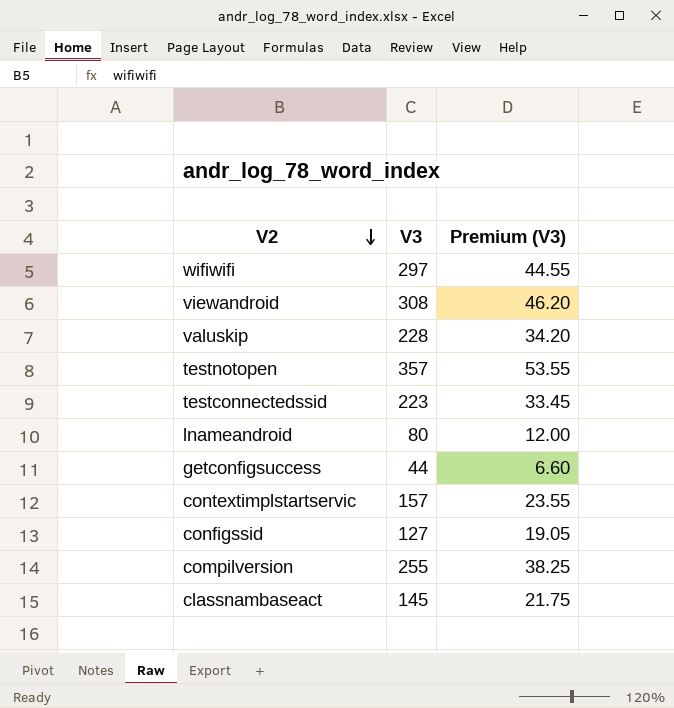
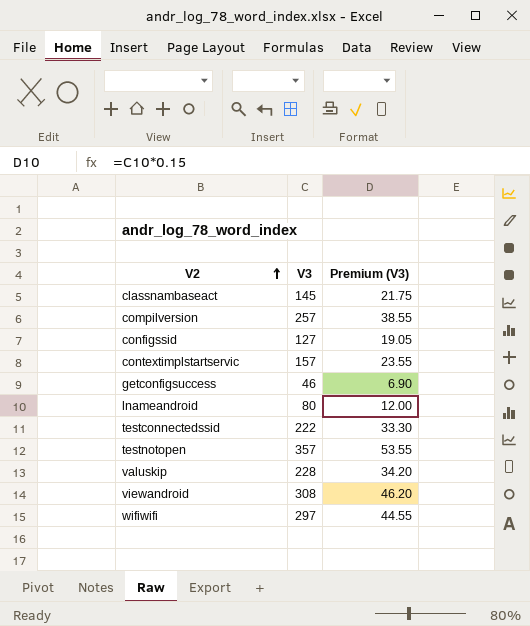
row order: V2 descending -> V2 ascending
compilversion | V3: 255 -> 257
compilversion | Premium (V3): 38.25 -> 38.55
getconfigsuccess | V3: 44 -> 46
getconfigsuccess | Premium (V3): 6.60 -> 6.90
testconnectedssid | V3: 223 -> 222
testconnectedssid | Premium (V3): 33.45 -> 33.30

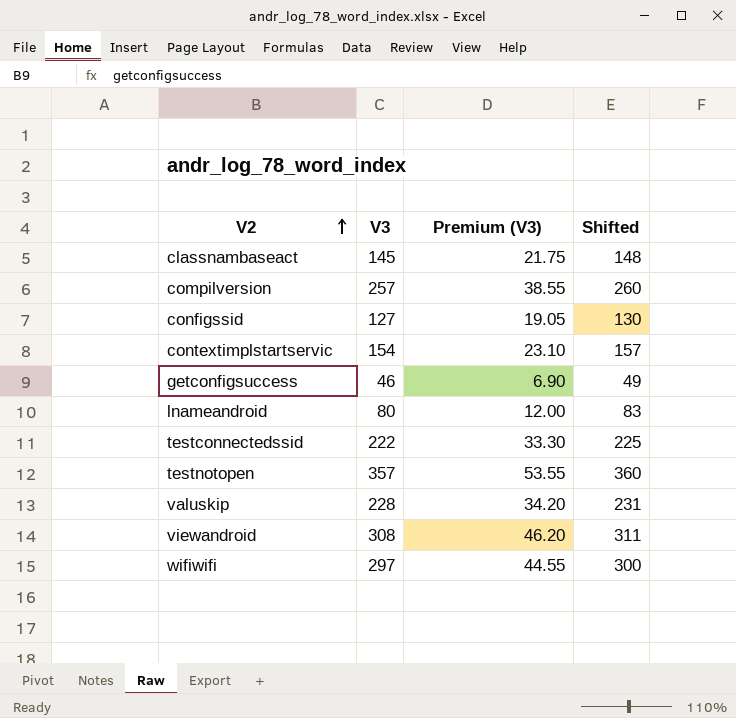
column Shifted | formula: none -> [V3] + 3
contextimplstartservic | V3: 157 -> 154
contextimplstartservic | Premium (V3): 23.55 -> 23.10

